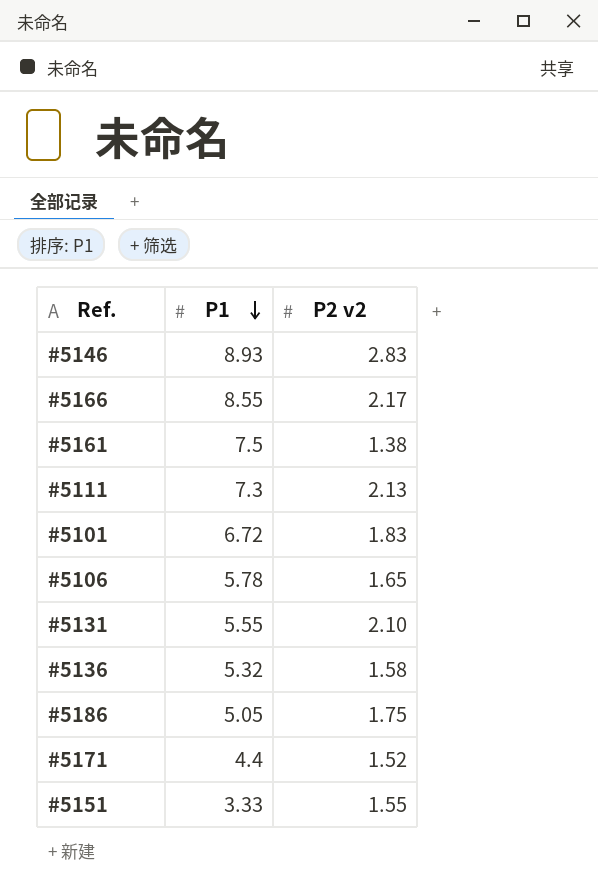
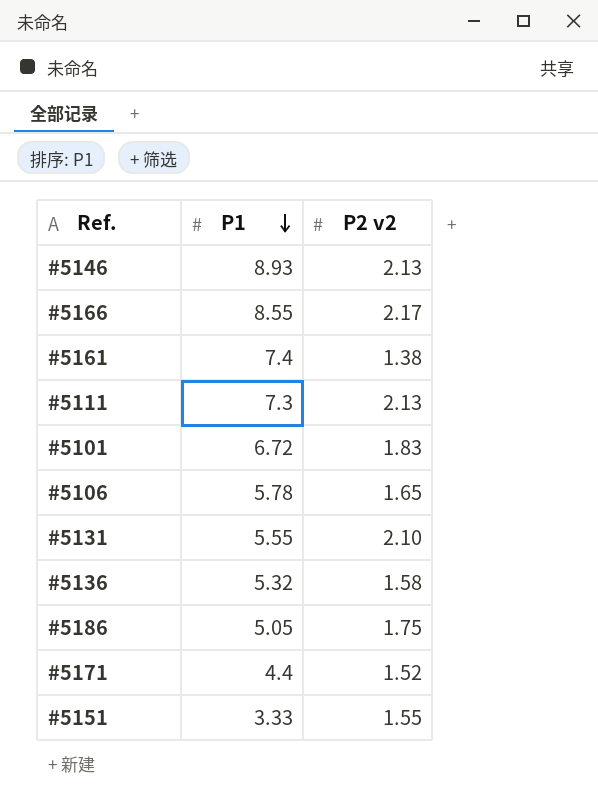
#5146 | P2 v2: 2.83 -> 2.13
#5161 | P1: 7.5 -> 7.4

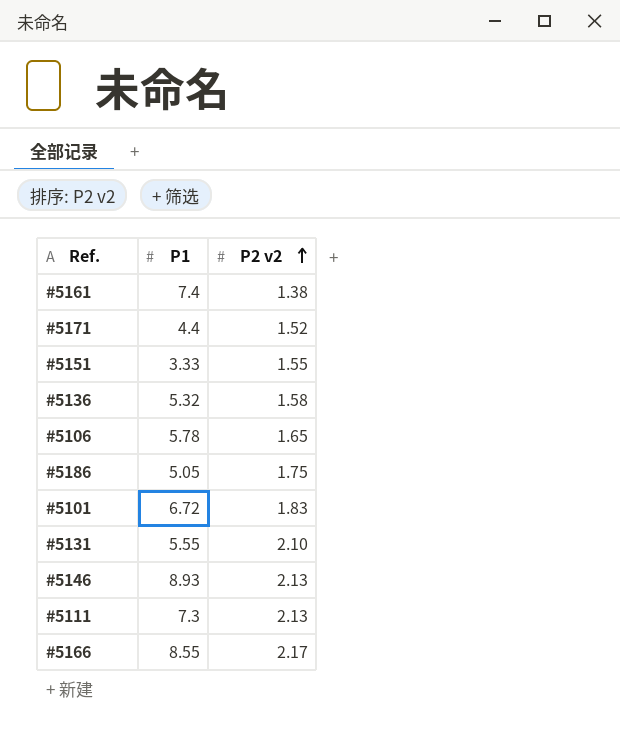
row order: P1 descending -> P2 v2 ascending

